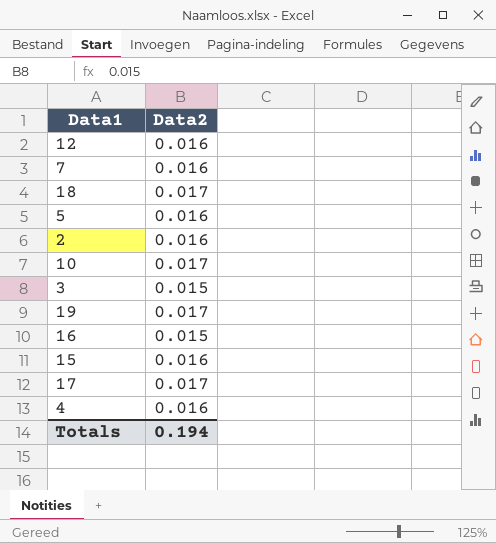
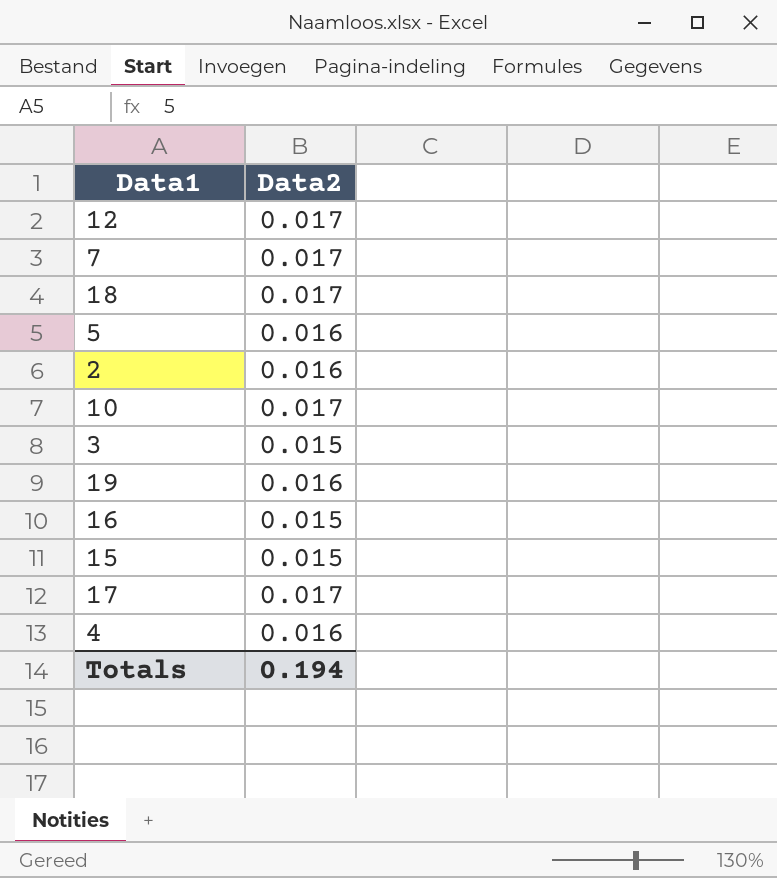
12 | Data2: 0.016 -> 0.017
7 | Data2: 0.016 -> 0.017
19 | Data2: 0.017 -> 0.016
15 | Data2: 0.016 -> 0.015

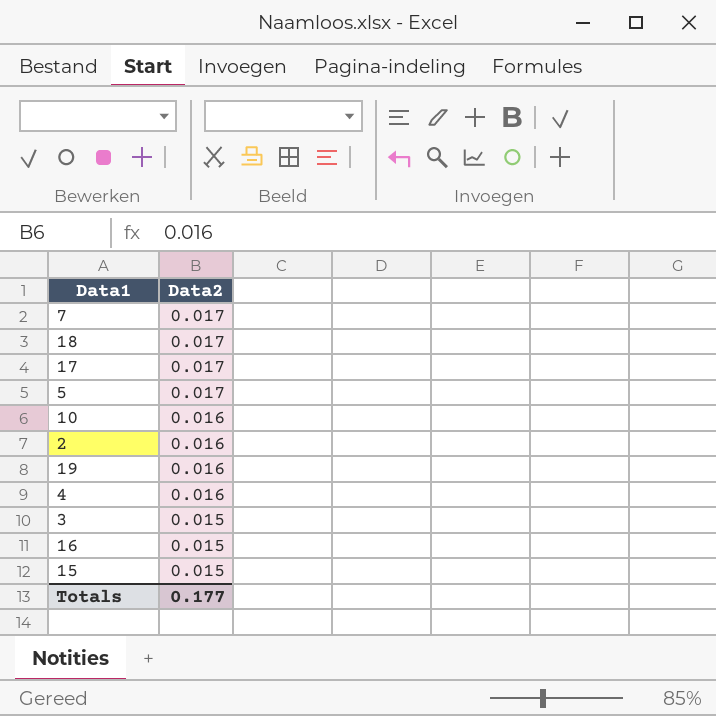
row order: none -> Data2 descending
row 12: 0.017 -> none
5 | Data2: 0.016 -> 0.017
10 | Data2: 0.017 -> 0.016
Totals | Data2: 0.194 -> 0.177

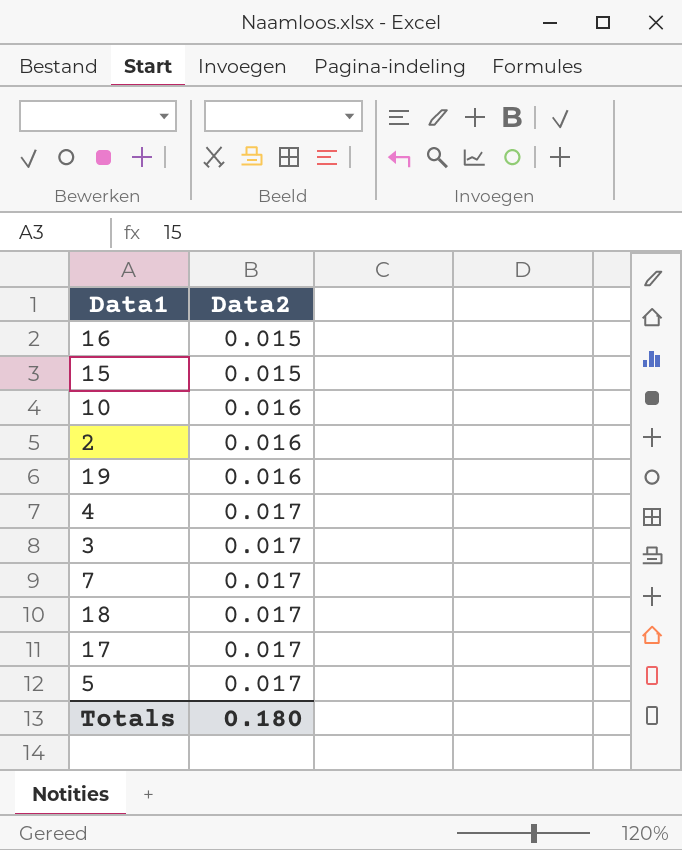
row order: Data2 descending -> Data2 ascending
4 | Data2: 0.016 -> 0.017
3 | Data2: 0.015 -> 0.017
Totals | Data2: 0.177 -> 0.180

